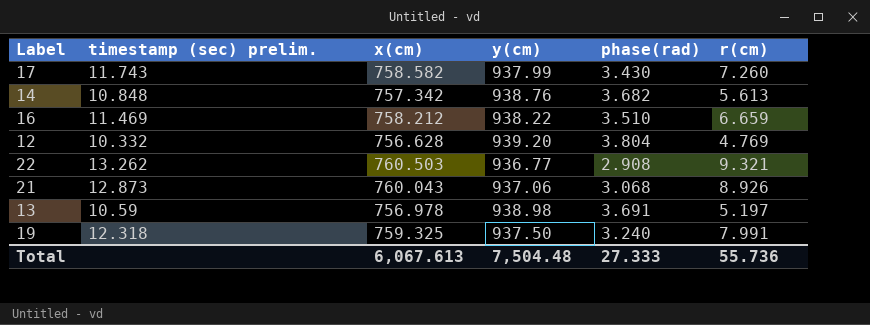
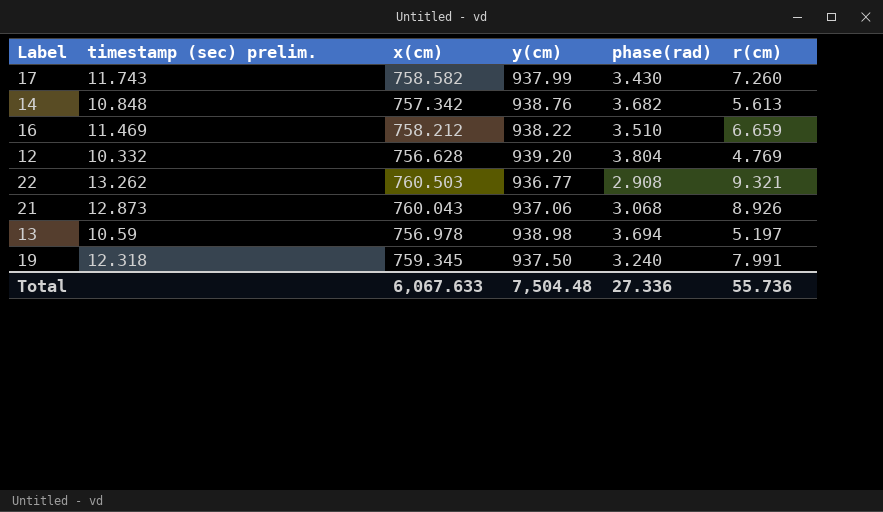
13 | phase(rad): 3.691 -> 3.694
19 | x(cm): 759.325 -> 759.345
Total | x(cm): 6,067.613 -> 6,067.633
Total | phase(rad): 27.333 -> 27.336

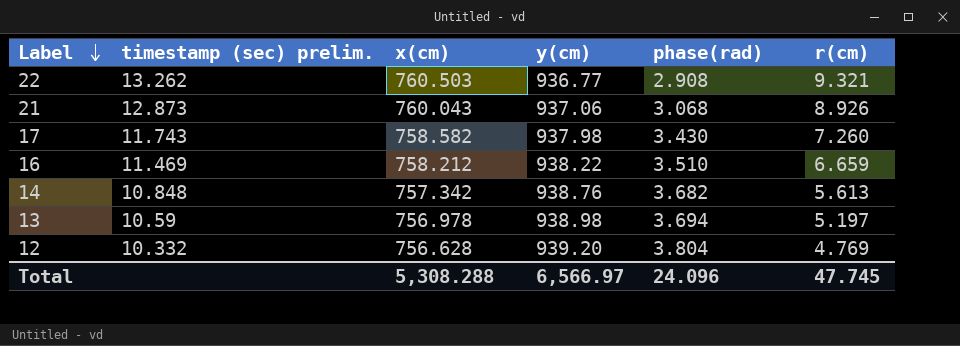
row order: none -> Label descending
row 19: 12.318 | 759.345 | 937.50 | 3.240 | 7.991 -> none
17 | y(cm): 937.99 -> 937.98
Total | x(cm): 6,067.633 -> 5,308.288
Total | y(cm): 7,504.48 -> 6,566.97
Total | phase(rad): 27.336 -> 24.096
Total | r(cm): 55.736 -> 47.745

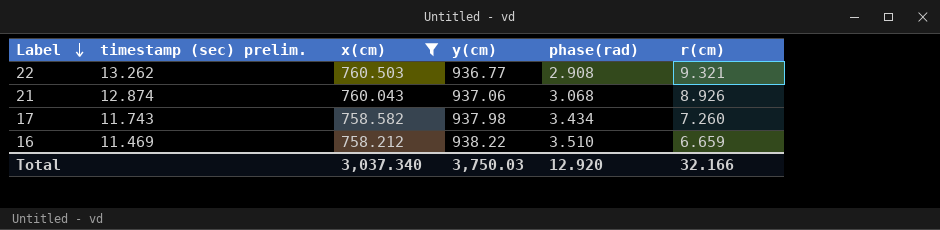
filter: none -> x(cm) >= 758.212
21 | timestamp (sec) prelim.: 12.873 -> 12.874
17 | phase(rad): 3.430 -> 3.434
Total | x(cm): 5,308.288 -> 3,037.340
Total | y(cm): 6,566.97 -> 3,750.03
Total | phase(rad): 24.096 -> 12.920
Total | r(cm): 47.745 -> 32.166

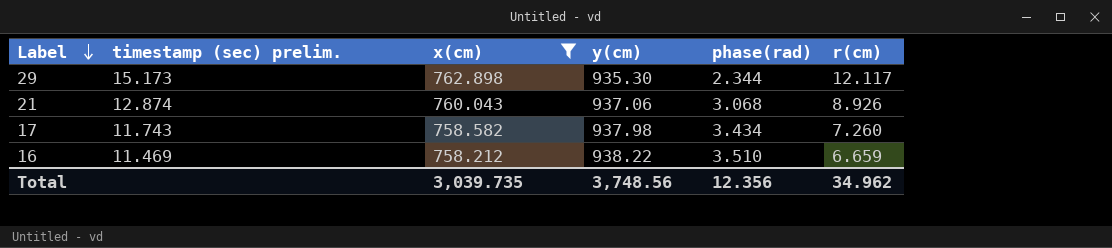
row 22: 13.262 | 760.503 | 936.77 | 2.908 | 9.321 -> none
row 29: none -> 15.173 | 762.898 | 935.30 | 2.344 | 12.117
Total | x(cm): 3,037.340 -> 3,039.735
Total | y(cm): 3,750.03 -> 3,748.56
Total | phase(rad): 12.920 -> 12.356
Total | r(cm): 32.166 -> 34.962

